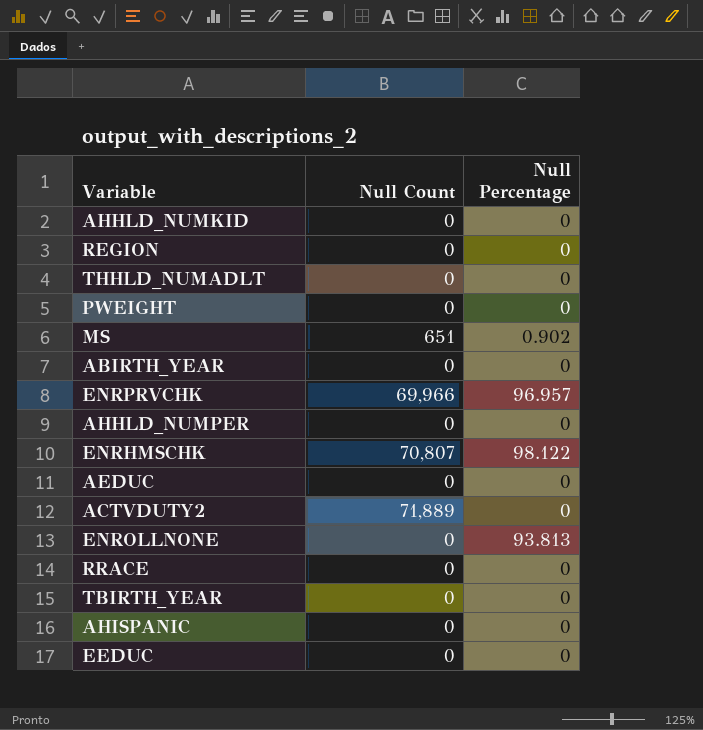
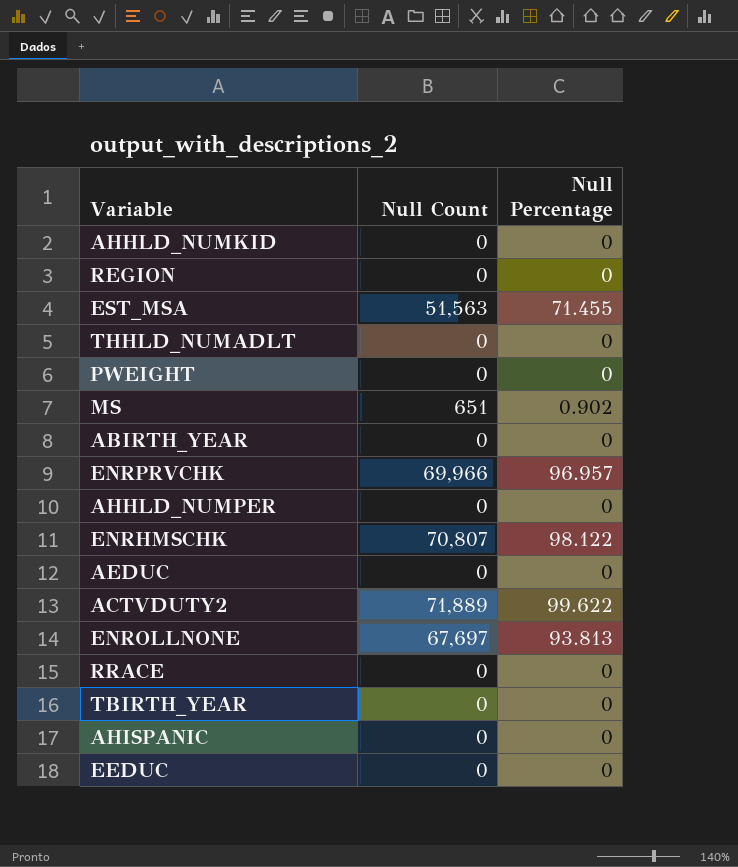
row EST_MSA: none -> 51,563 | 71.455
ACTVDUTY2 | Null Percentage: 0 -> 99.622
ENROLLNONE | Null Count: 0 -> 67,697

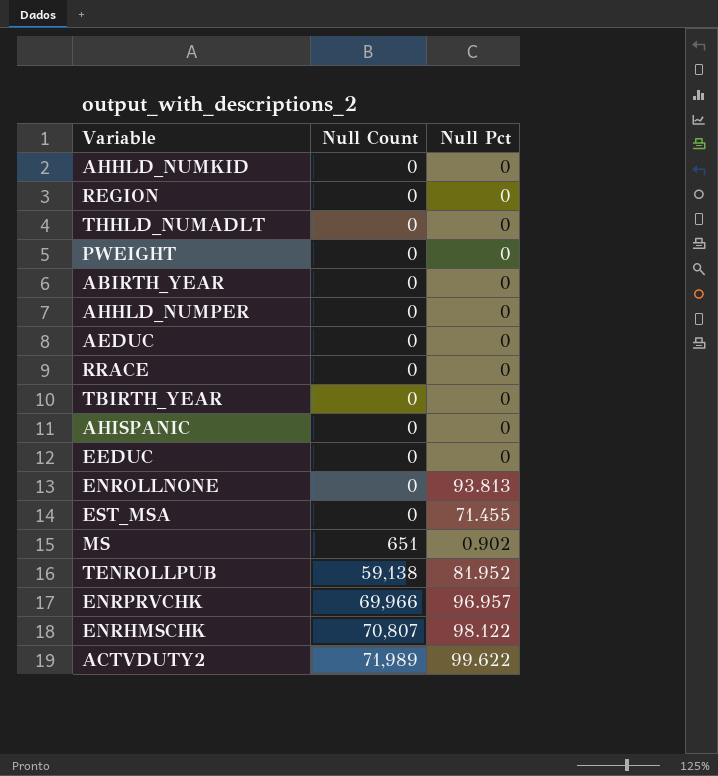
row order: none -> Null Count ascending
column name: Null Percentage -> Null Pct
ENROLLNONE | Null Count: 67,697 -> 0
EST_MSA | Null Count: 51,563 -> 0
row TENROLLPUB: none -> 59,138 | 81.952
ACTVDUTY2 | Null Count: 71,889 -> 71,989

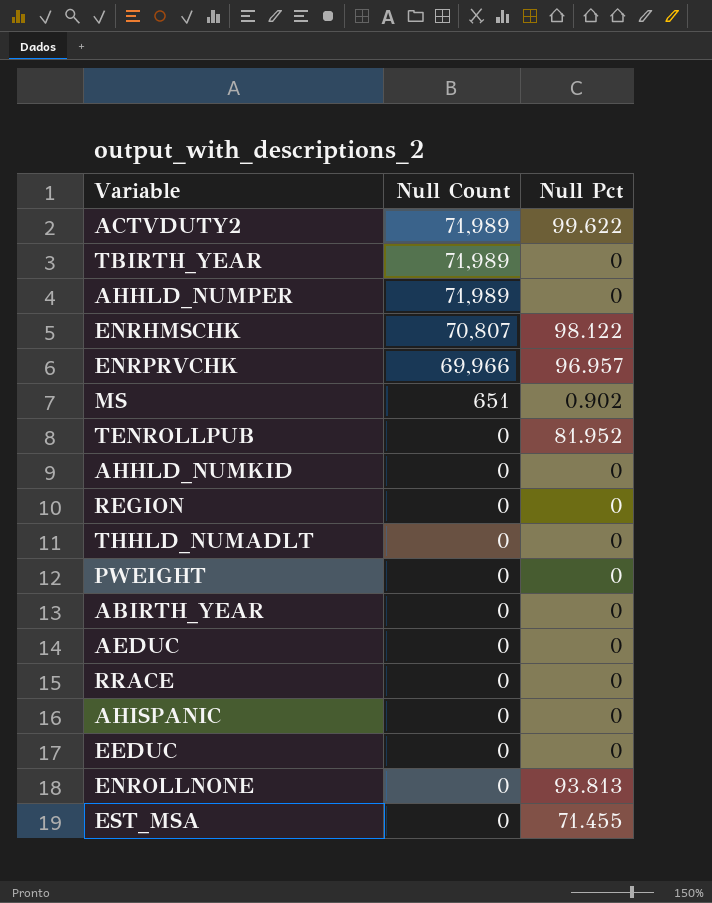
row order: Null Count ascending -> Null Count descending
TBIRTH_YEAR | Null Count: 0 -> 71,989
AHHLD_NUMPER | Null Count: 0 -> 71,989
TENROLLPUB | Null Count: 59,138 -> 0

